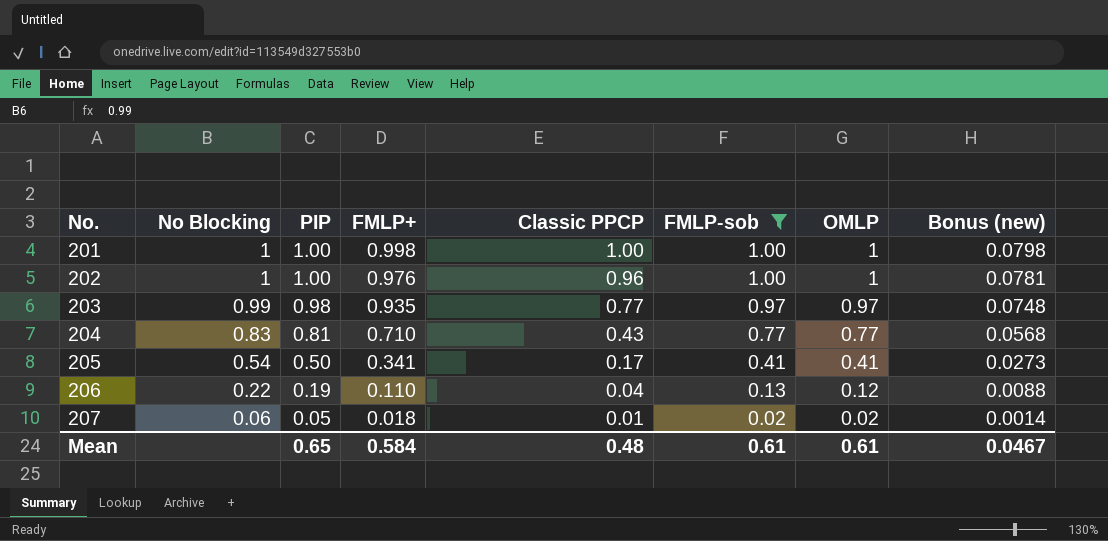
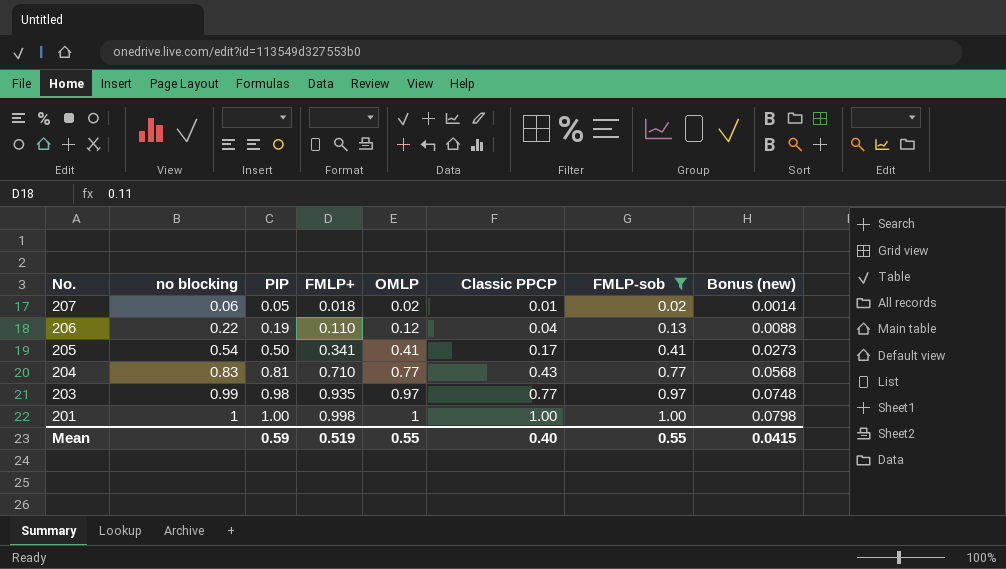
row order: No. ascending -> No. descending
column name: No Blocking -> no blocking
column OMLP | position: 7 -> 5
row 202: 1 | 1.00 | 0.976 | 0.96 | 1.00 | 1 | 0.0781 -> none
Mean | PIP: 0.65 -> 0.59
Mean | FMLP+: 0.584 -> 0.519
Mean | OMLP: 0.61 -> 0.55
Mean | Classic PPCP: 0.48 -> 0.40
Mean | FMLP-sob: 0.61 -> 0.55
Mean | Bonus (new): 0.0467 -> 0.0415

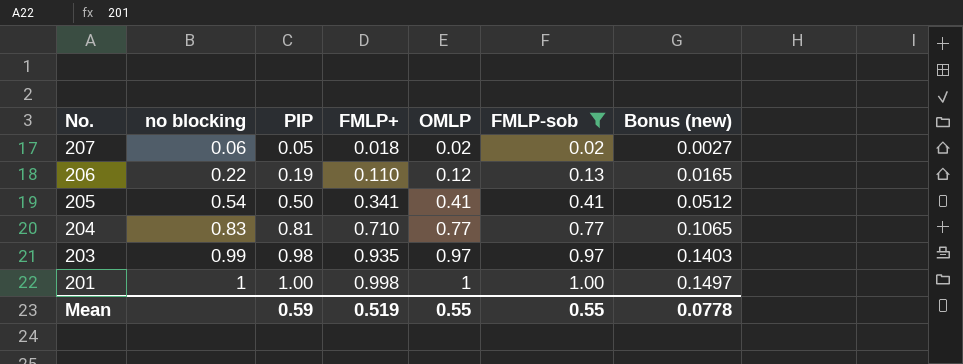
column Classic PPCP | position: 6 -> none
column Bonus (new) | formula: [FMLP+] * 0.08 -> [FMLP+] * 0.15
Mean | Bonus (new): 0.0415 -> 0.0778

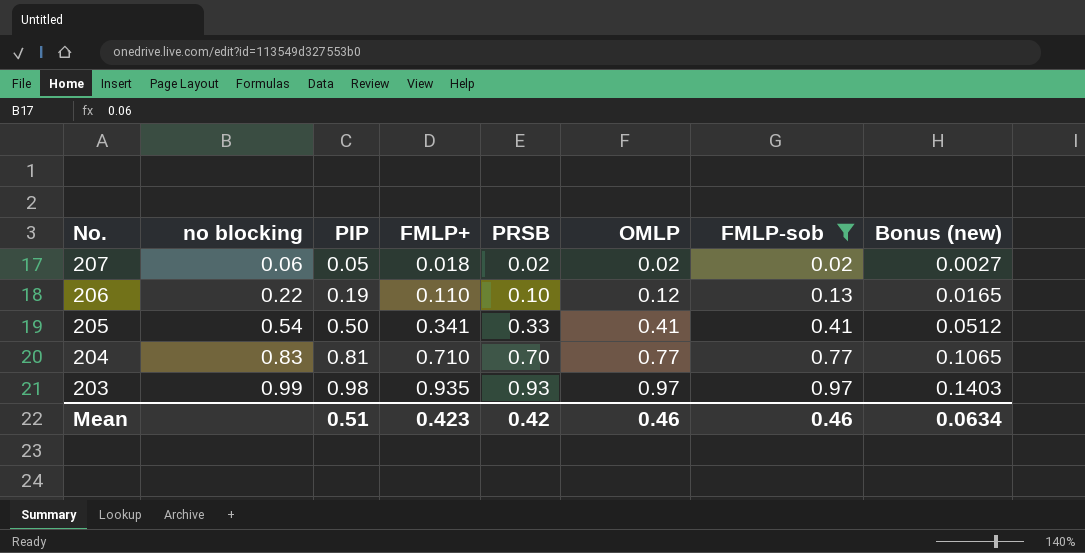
column PRSB | position: none -> 5
row 201: 1 | 1.00 | 0.998 | 1 | 1.00 | 0.1497 -> none
Mean | PIP: 0.59 -> 0.51
Mean | FMLP+: 0.519 -> 0.423
Mean | OMLP: 0.55 -> 0.46
Mean | FMLP-sob: 0.55 -> 0.46
Mean | Bonus (new): 0.0778 -> 0.0634

